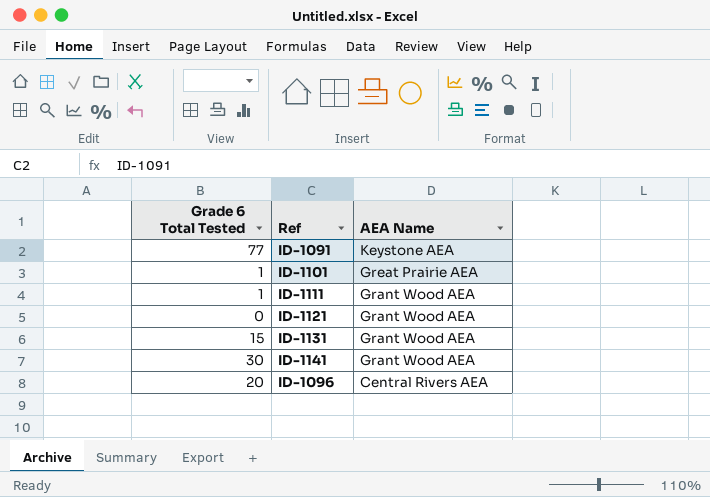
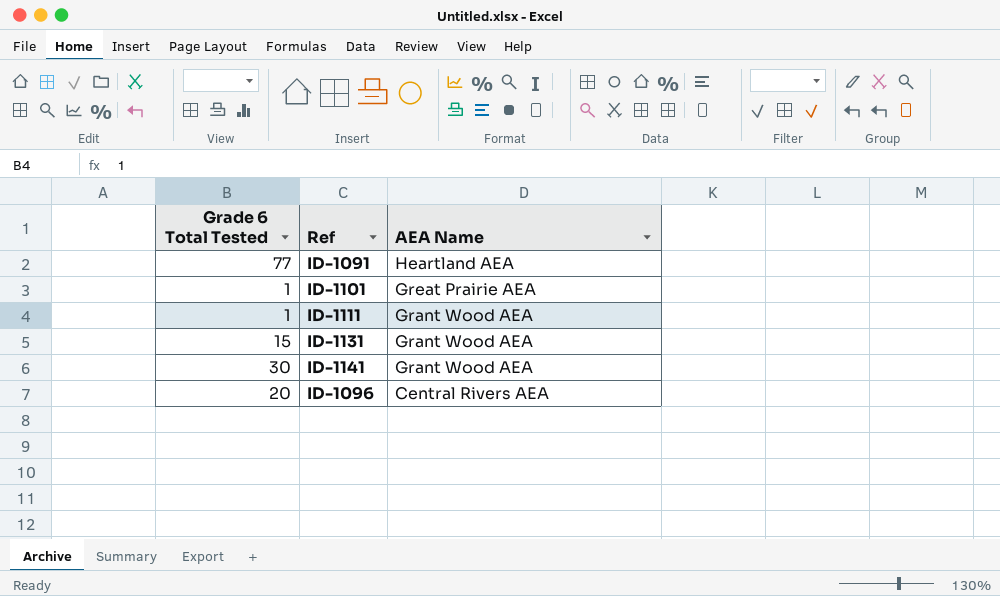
row ID-1121: 0 | Grant Wood AEA -> none
ID-1091 | AEA Name: Keystone AEA -> Heartland AEA

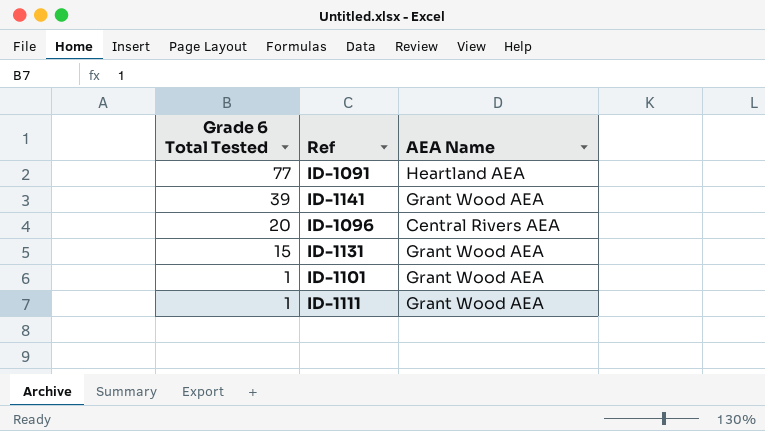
row order: AEA Name descending -> Grade 6 Total Tested descending
ID-1141 | Grade 6 Total Tested: 30 -> 39
ID-1101 | AEA Name: Great Prairie AEA -> Grant Wood AEA

